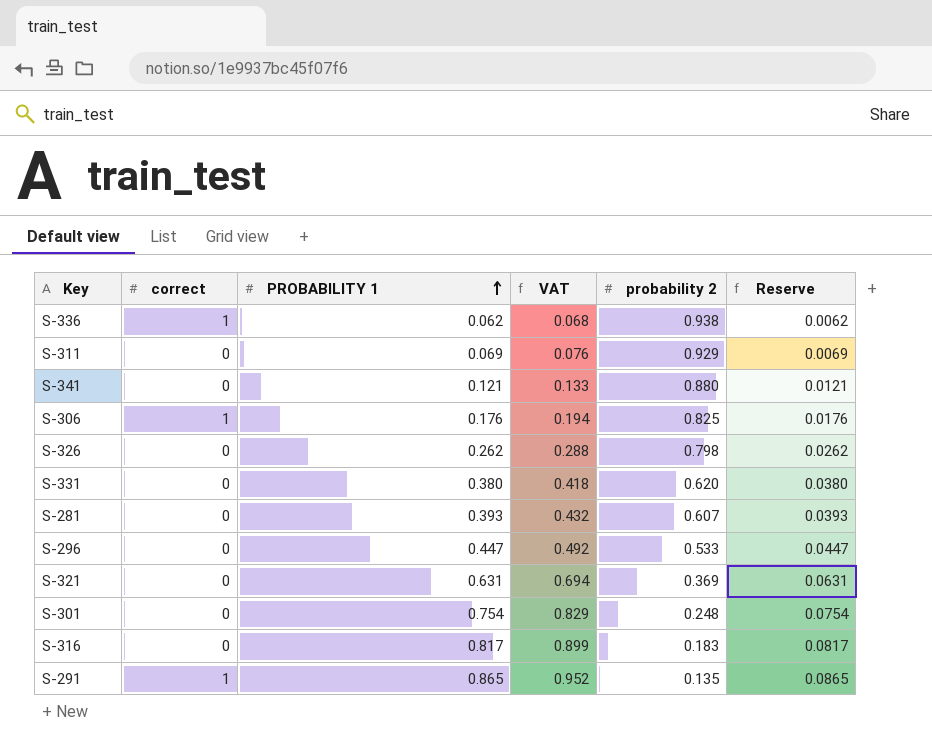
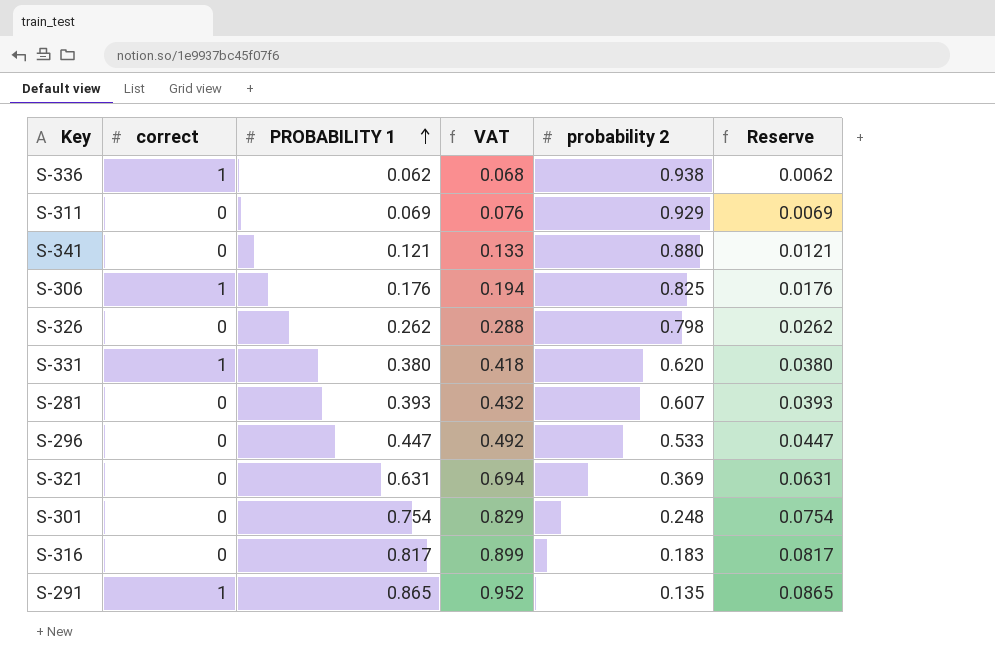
S-331 | correct: 0 -> 1

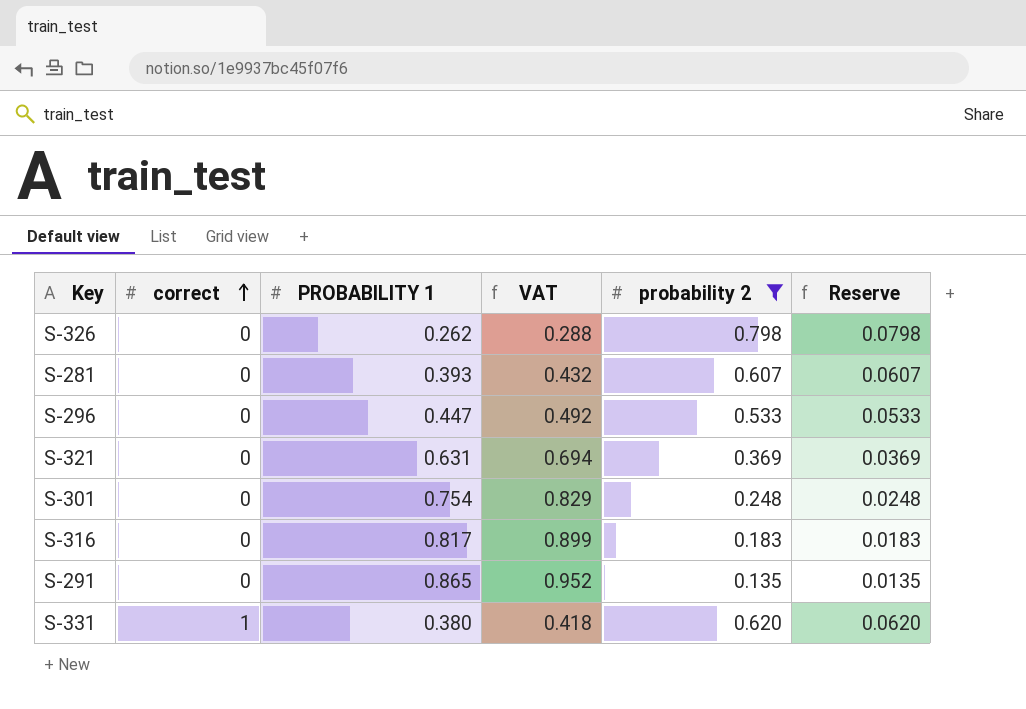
filter: none -> probability 2 <= 0.798
row order: PROBABILITY 1 ascending -> correct ascending
column Reserve | formula: [PROBABILITY 1] * 0.1 -> [probability 2] * 0.1
S-291 | correct: 1 -> 0

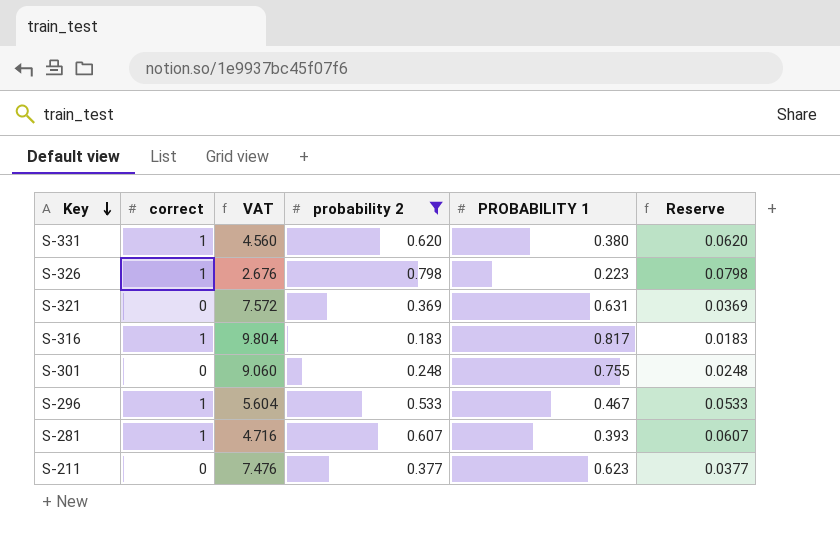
row order: correct ascending -> Key descending
column VAT | formula: [PROBABILITY 1] * 1.1 -> [PROBABILITY 1] * 12
column PROBABILITY 1 | position: 3 -> 5
row S-291: 0 | 0.865 | 0.952 | 0.135 | 0.0135 -> none
S-326 | correct: 0 -> 1
S-326 | PROBABILITY 1: 0.262 -> 0.223
S-316 | correct: 0 -> 1
S-301 | PROBABILITY 1: 0.754 -> 0.755
S-296 | correct: 0 -> 1
S-296 | PROBABILITY 1: 0.447 -> 0.467
S-281 | correct: 0 -> 1
row S-211: none -> 0 | 7.476 | 0.377 | 0.623 | 0.0377

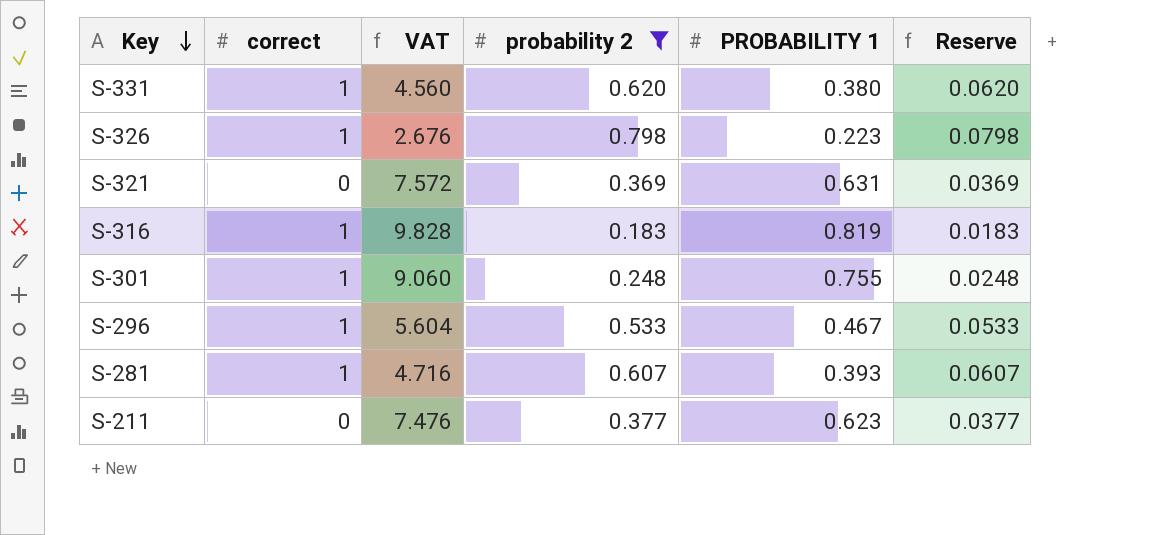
S-316 | VAT: 9.804 -> 9.828
S-316 | PROBABILITY 1: 0.817 -> 0.819
S-301 | correct: 0 -> 1

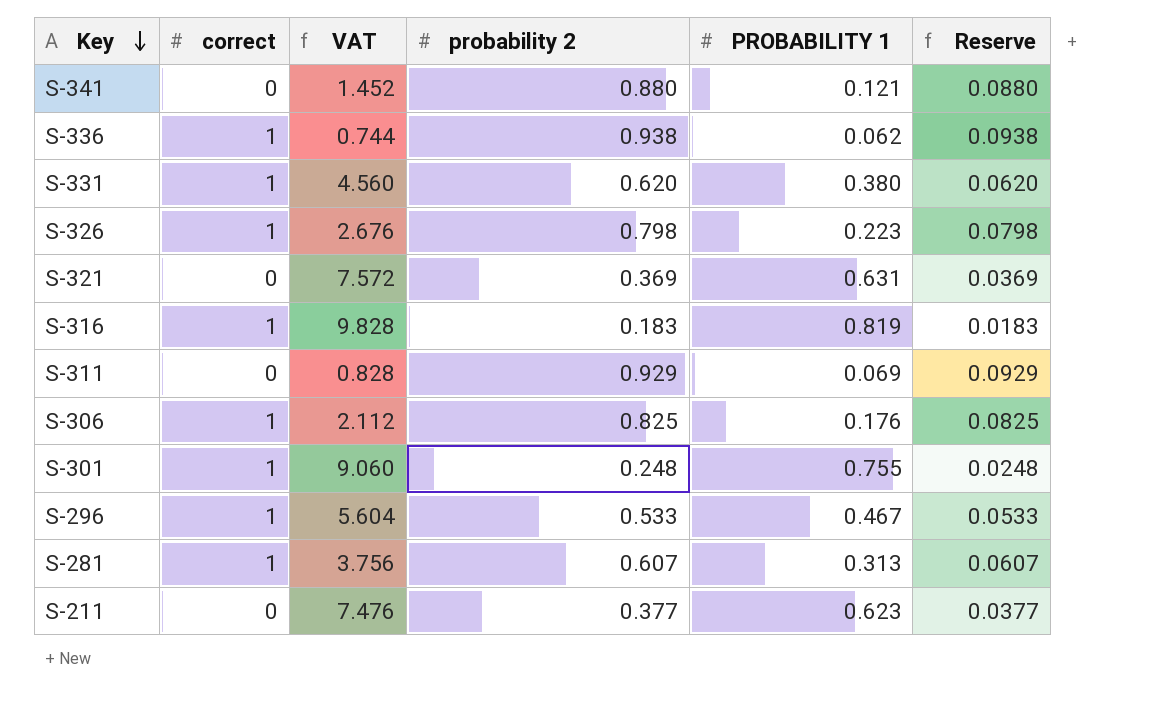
filter: probability 2 <= 0.798 -> none
S-281 | VAT: 4.716 -> 3.756
S-281 | PROBABILITY 1: 0.393 -> 0.313

